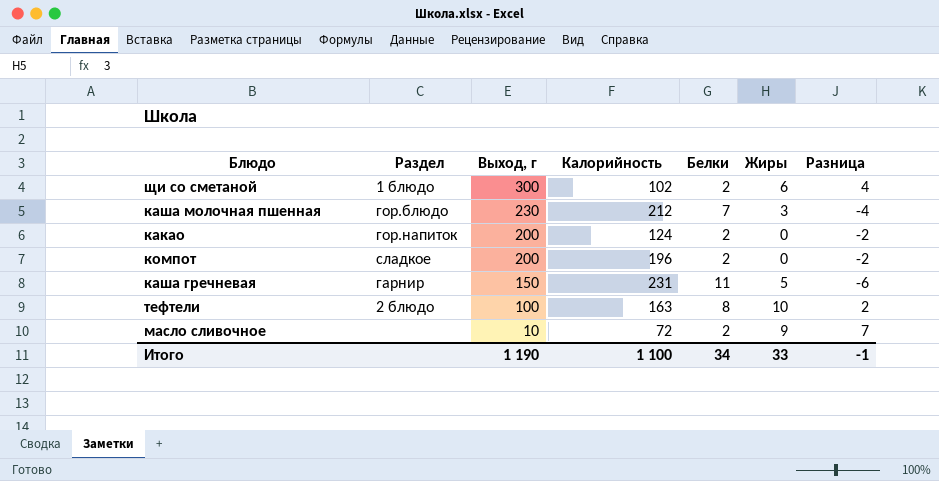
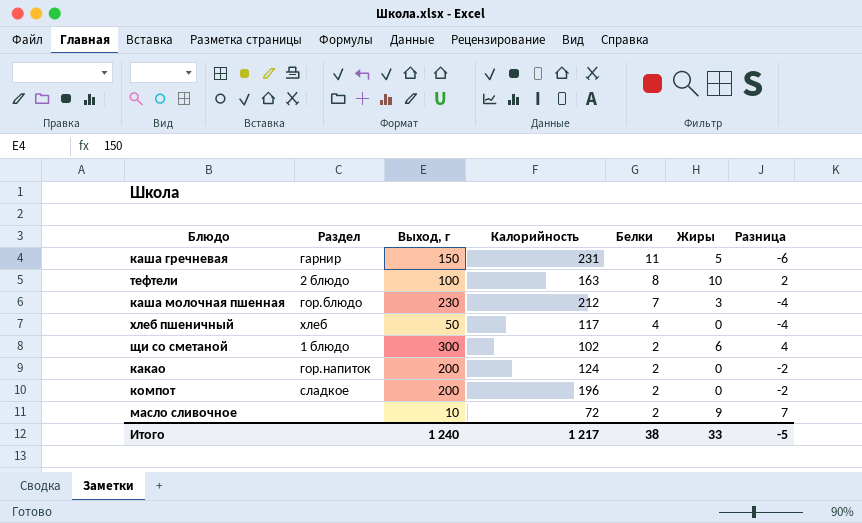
row order: Выход, г descending -> Белки descending
row хлеб пшеничный: none -> хлеб | 50 | 117 | 4 | 0 | -4
Итого | Выход, г: 1 190 -> 1 240
Итого | Калорийность: 1 100 -> 1 217
Итого | Белки: 34 -> 38
Итого | Разница: -1 -> -5

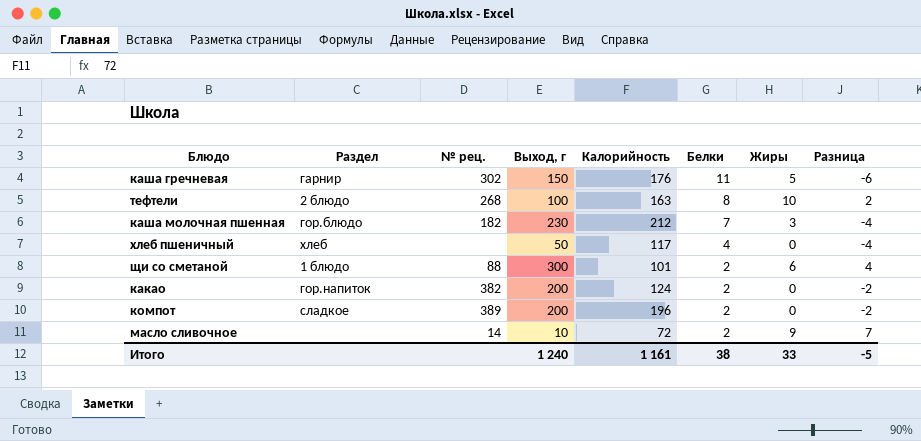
column № рец. | position: none -> 3
каша гречневая | Калорийность: 231 -> 176
щи со сметаной | Калорийность: 102 -> 101
Итого | Калорийность: 1 217 -> 1 161

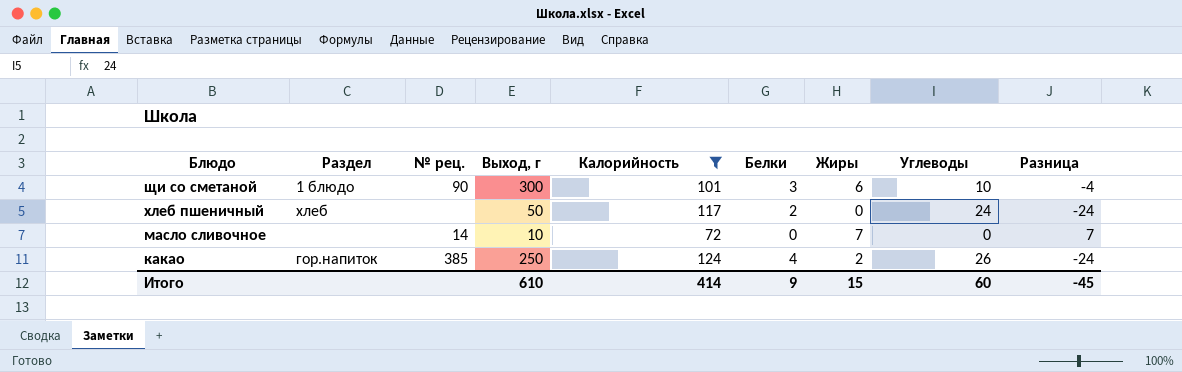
filter: none -> Калорийность <= 124
row order: Белки descending -> Блюдо descending
column Углеводы | position: none -> 8
column Разница | formula: [Жиры] - [Белки] -> [Жиры] - [Углеводы]
щи со сметаной | № рец.: 88 -> 90
щи со сметаной | Белки: 2 -> 3
хлеб пшеничный | Белки: 4 -> 2
масло сливочное | Белки: 2 -> 0
масло сливочное | Жиры: 9 -> 7
какао | № рец.: 382 -> 385
какао | Выход, г: 200 -> 250
какао | Белки: 2 -> 4
какао | Жиры: 0 -> 2
Итого | Выход, г: 1 240 -> 610
Итого | Калорийность: 1 161 -> 414
Итого | Белки: 38 -> 9
Итого | Жиры: 33 -> 15
Итого | Разница: -5 -> -45

